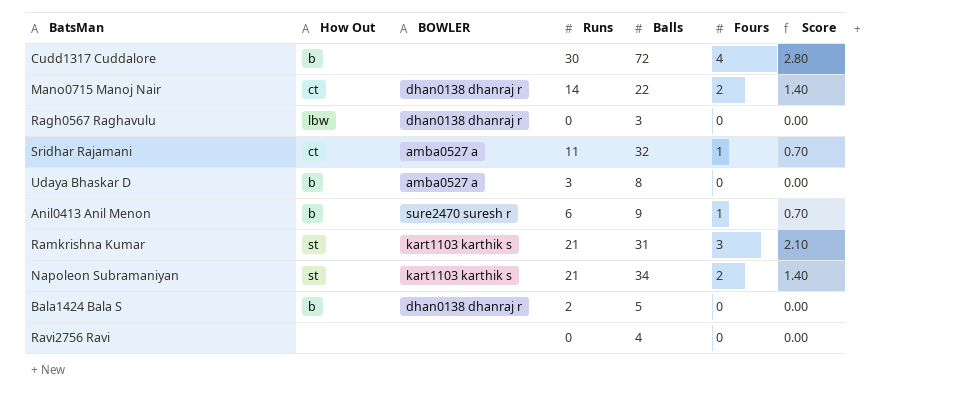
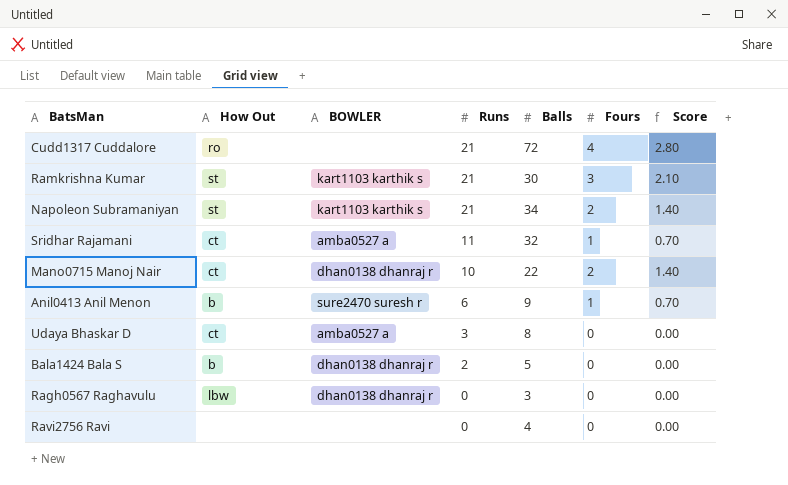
row order: none -> Runs descending
Cudd1317 Cuddalore | How Out: b -> ro
Cudd1317 Cuddalore | Runs: 30 -> 21
Ramkrishna Kumar | Balls: 31 -> 30
Mano0715 Manoj Nair | Runs: 14 -> 10
Udaya Bhaskar D | How Out: b -> ct

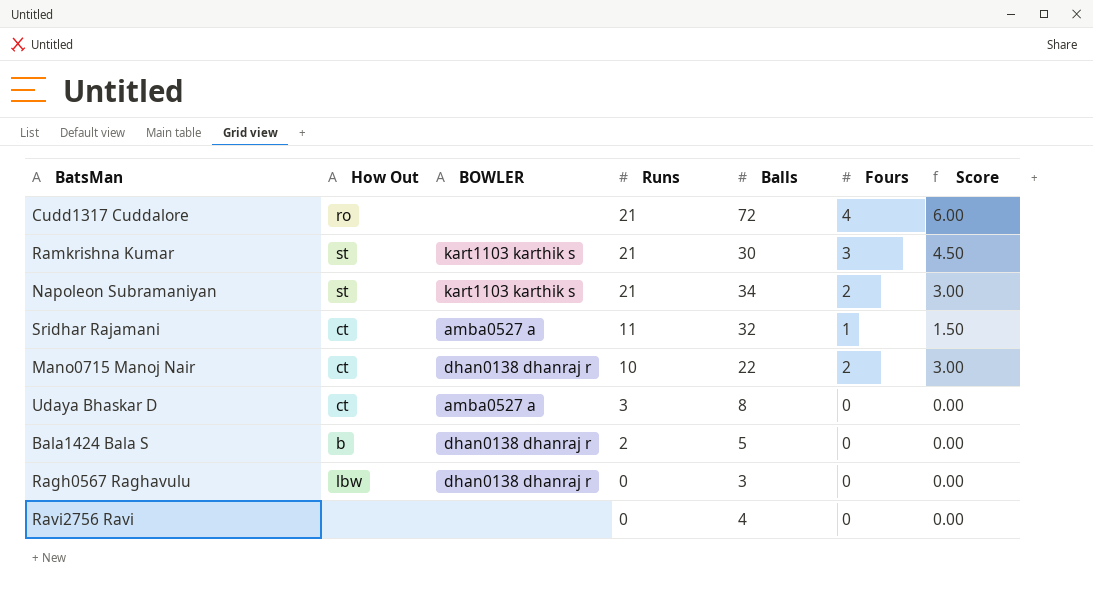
column Score | formula: [Fours] * 0.7 -> [Fours] * 1.5
row Anil0413 Anil Menon: b | sure2470 suresh r | 6 | 9 | 1 | 0.70 -> none

